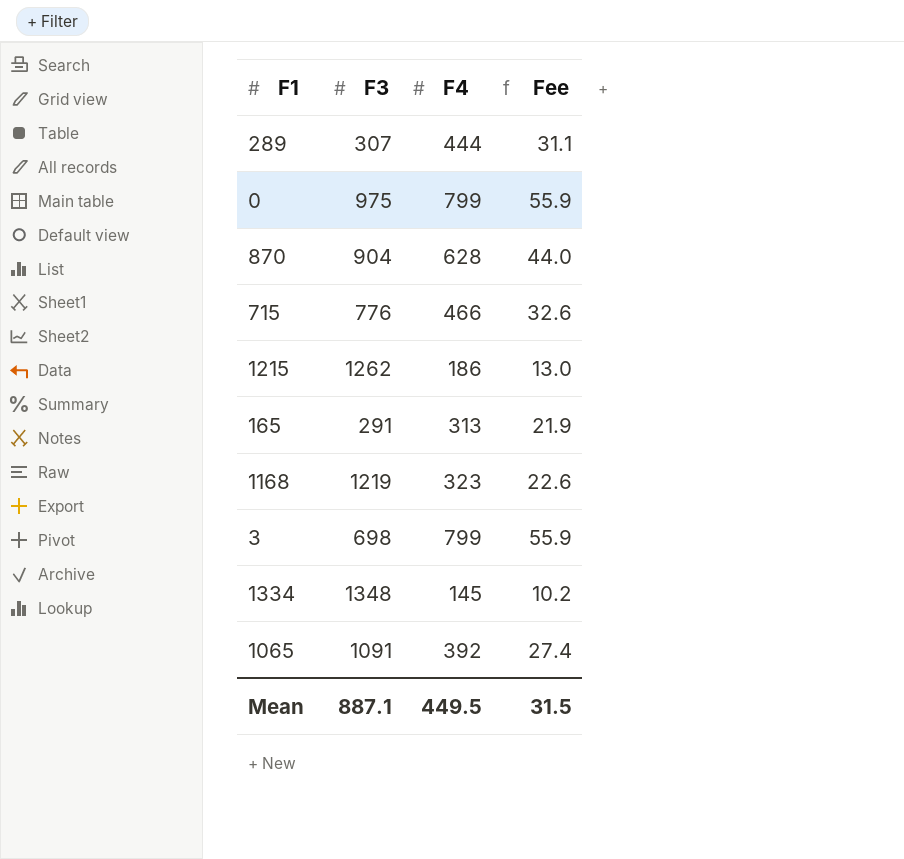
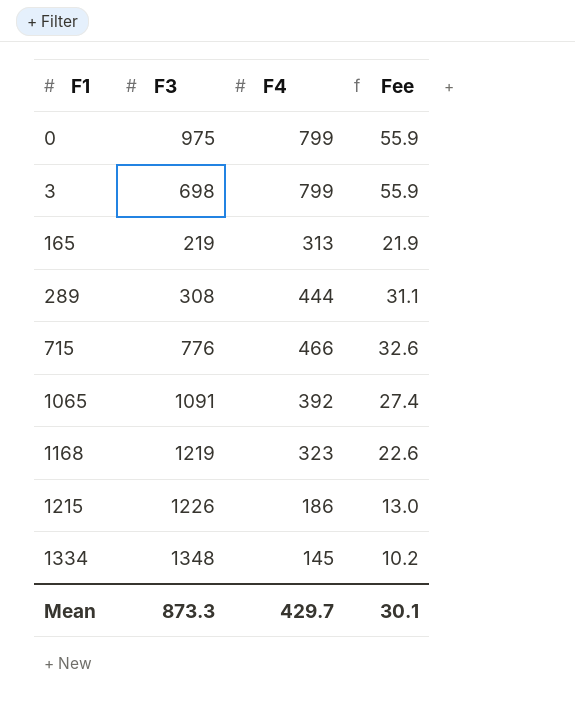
row order: none -> F1 ascending
row 870: 904 | 628 | 44.0 -> none
165 | F3: 291 -> 219
289 | F3: 307 -> 308
1215 | F3: 1262 -> 1226
Mean | F3: 887.1 -> 873.3
Mean | F4: 449.5 -> 429.7
Mean | Fee: 31.5 -> 30.1

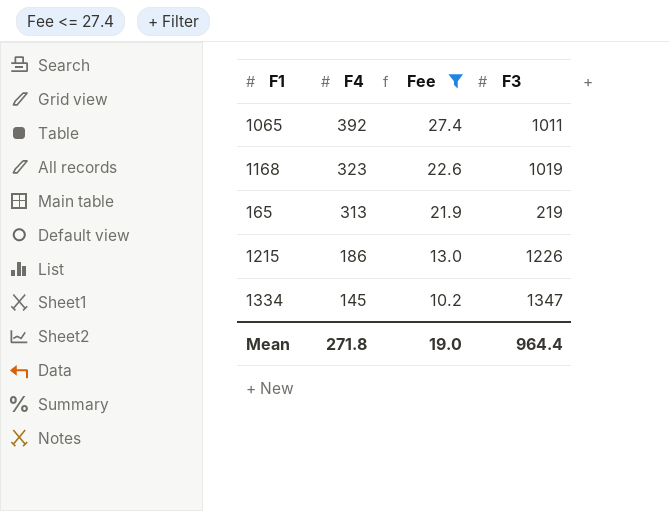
filter: none -> Fee <= 27.4
row order: F1 ascending -> F4 descending
column F3 | position: 2 -> 4
1065 | F3: 1091 -> 1011
1168 | F3: 1219 -> 1019
1334 | F3: 1348 -> 1347
Mean | F4: 429.7 -> 271.8
Mean | Fee: 30.1 -> 19.0
Mean | F3: 873.3 -> 964.4

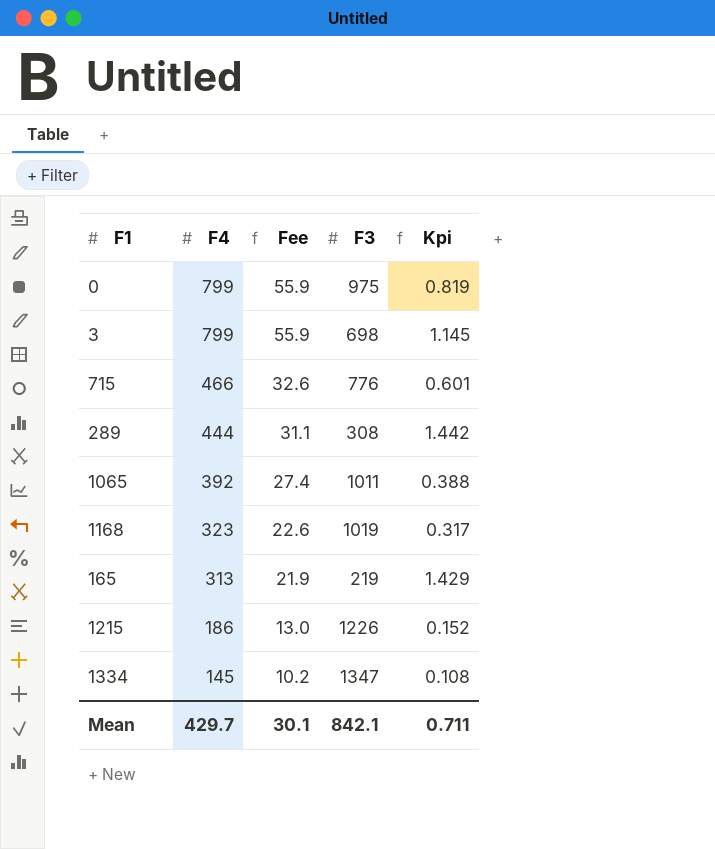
filter: Fee <= 27.4 -> none
column Kpi | formula: none -> [F4] / [F3]
Mean | F4: 271.8 -> 429.7
Mean | Fee: 19.0 -> 30.1
Mean | F3: 964.4 -> 842.1

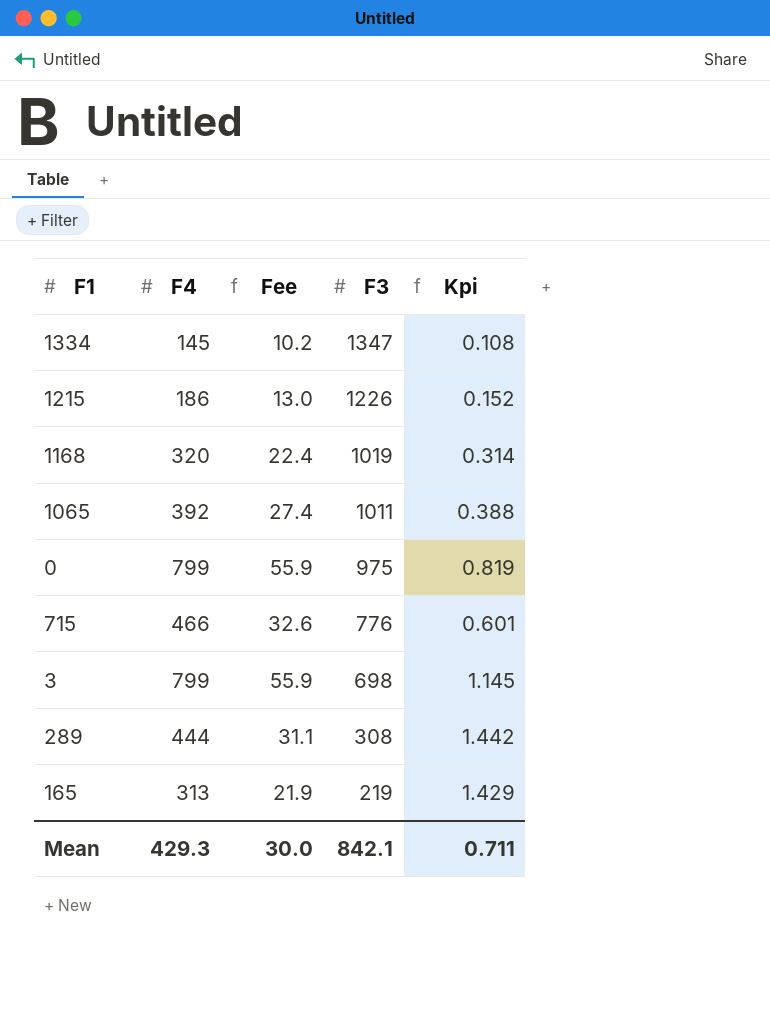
row order: F4 descending -> F3 descending
1168 | F4: 323 -> 320
1168 | Fee: 22.6 -> 22.4
1168 | Kpi: 0.317 -> 0.314
Mean | F4: 429.7 -> 429.3
Mean | Fee: 30.1 -> 30.0

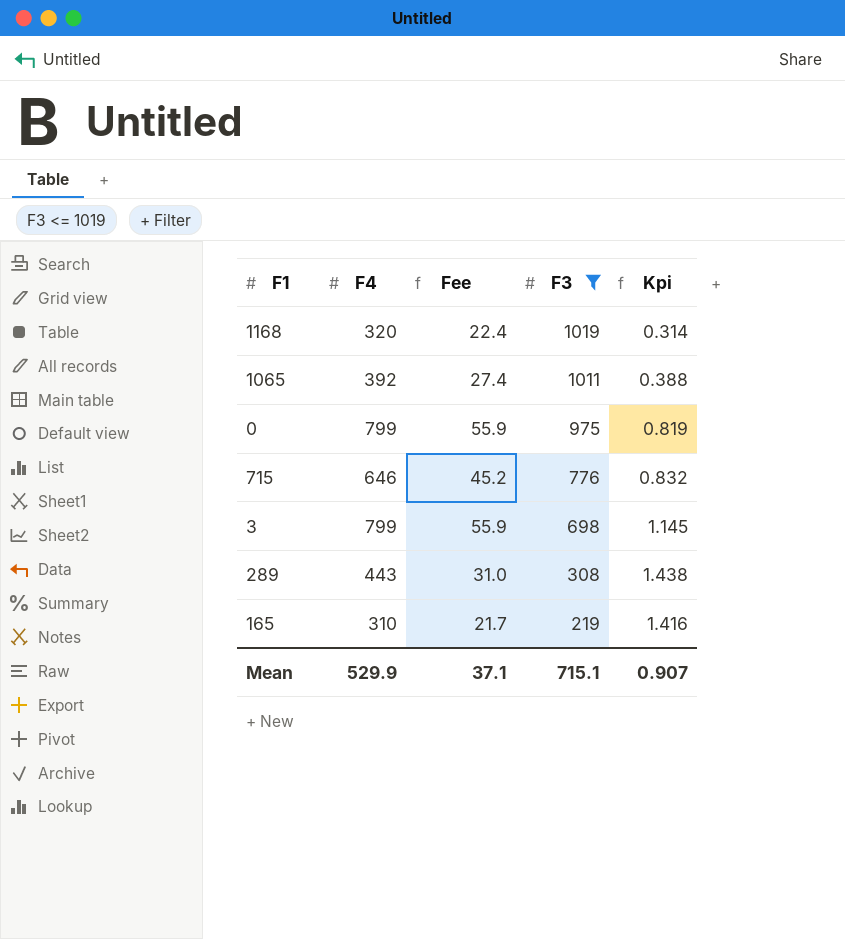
filter: none -> F3 <= 1019
715 | F4: 466 -> 646
715 | Fee: 32.6 -> 45.2
715 | Kpi: 0.601 -> 0.832
289 | F4: 444 -> 443
289 | Fee: 31.1 -> 31.0
289 | Kpi: 1.442 -> 1.438
165 | F4: 313 -> 310
165 | Fee: 21.9 -> 21.7
165 | Kpi: 1.429 -> 1.416
Mean | F4: 429.3 -> 529.9
Mean | Fee: 30.0 -> 37.1
Mean | F3: 842.1 -> 715.1
Mean | Kpi: 0.711 -> 0.907

